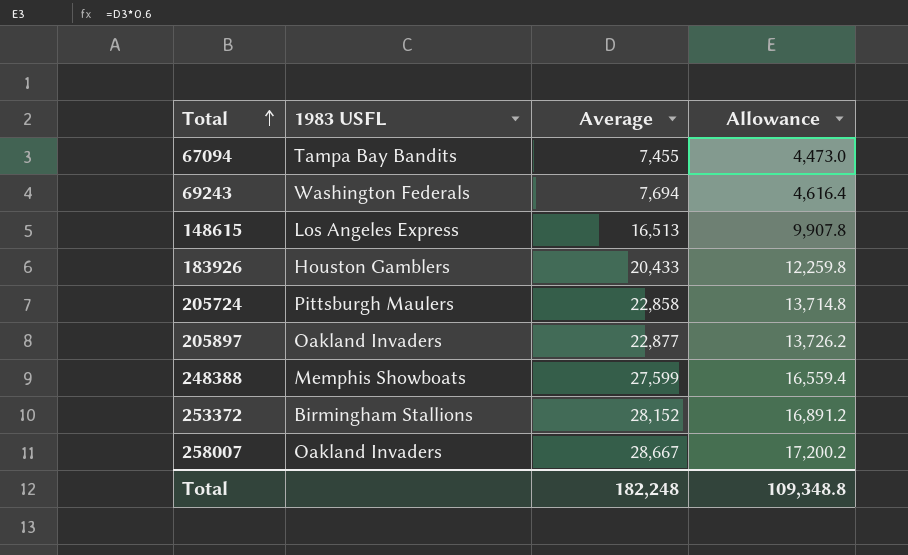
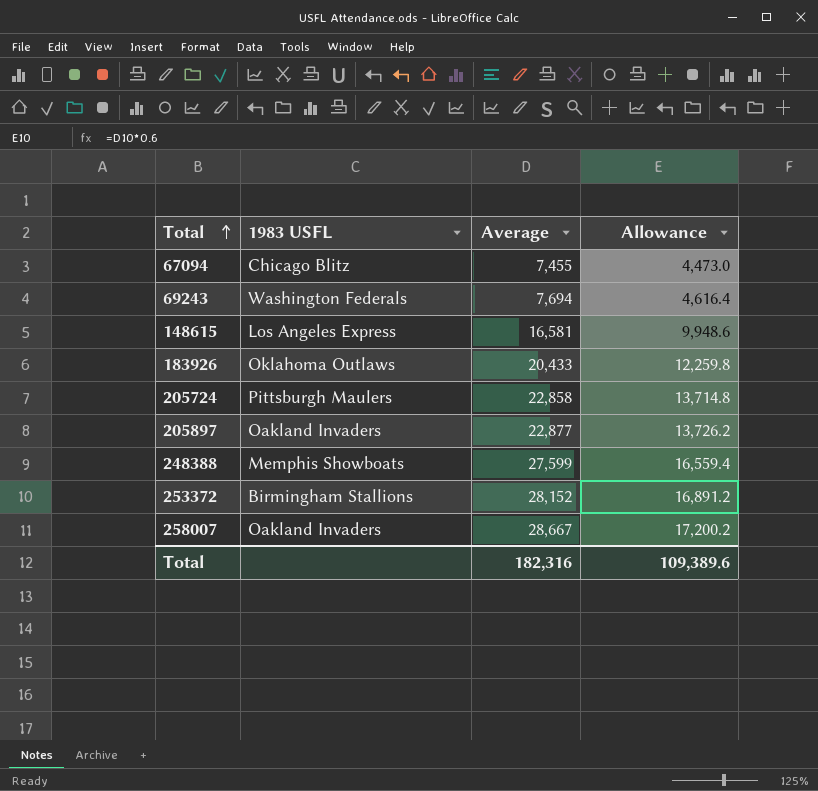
67094 | 1983 USFL: Tampa Bay Bandits -> Chicago Blitz
148615 | Average: 16,513 -> 16,581
148615 | Allowance: 9,907.8 -> 9,948.6
183926 | 1983 USFL: Houston Gamblers -> Oklahoma Outlaws
Total | Average: 182,248 -> 182,316
Total | Allowance: 109,348.8 -> 109,389.6

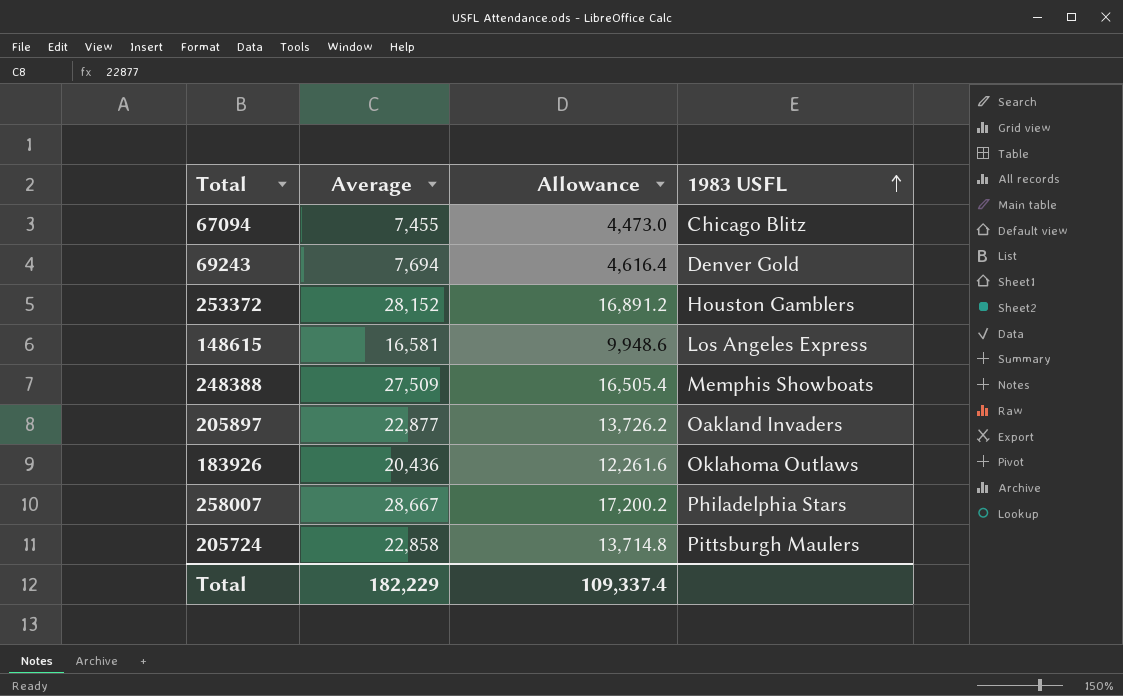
row order: Total ascending -> 1983 USFL ascending
column 1983 USFL | position: 2 -> 4
69243 | 1983 USFL: Washington Federals -> Denver Gold
253372 | 1983 USFL: Birmingham Stallions -> Houston Gamblers
248388 | Average: 27,599 -> 27,509
248388 | Allowance: 16,559.4 -> 16,505.4
183926 | Average: 20,433 -> 20,436
183926 | Allowance: 12,259.8 -> 12,261.6
258007 | 1983 USFL: Oakland Invaders -> Philadelphia Stars
Total | Average: 182,316 -> 182,229
Total | Allowance: 109,389.6 -> 109,337.4

